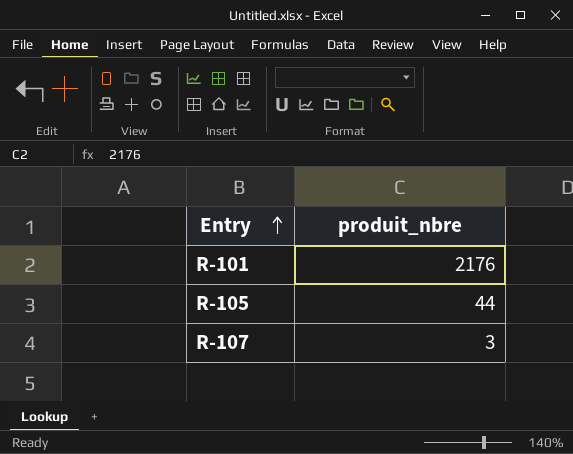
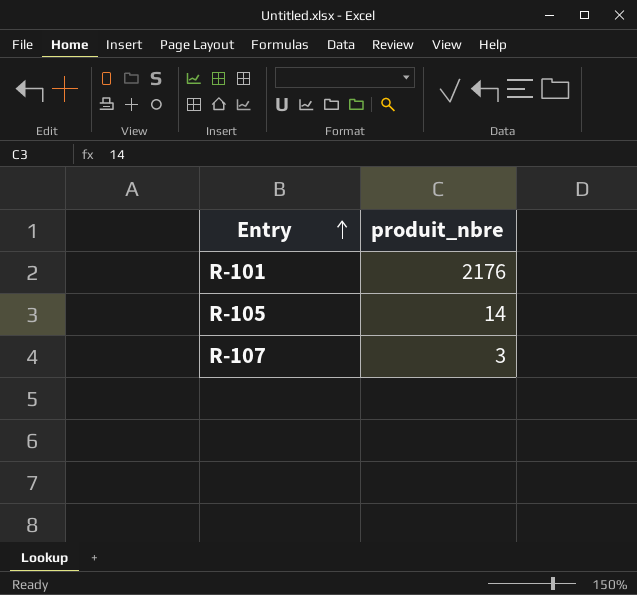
R-105 | produit_nbre: 44 -> 14

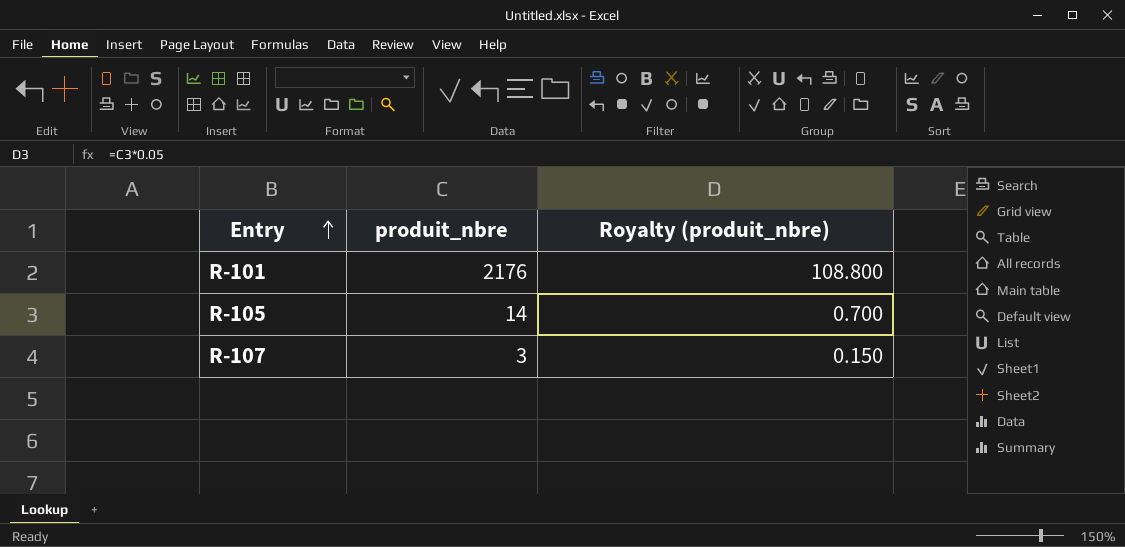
column Royalty (produit_nbre) | formula: none -> [produit_nbre] * 0.05

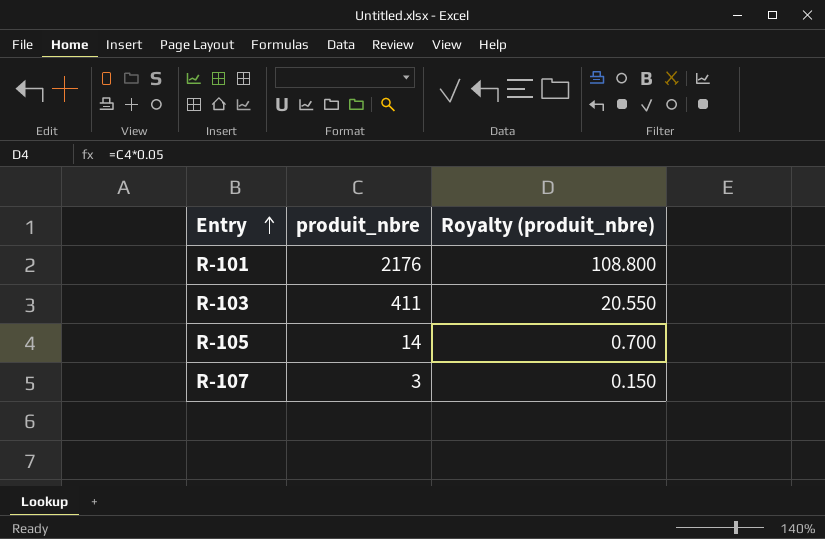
row R-103: none -> 411 | 20.550

